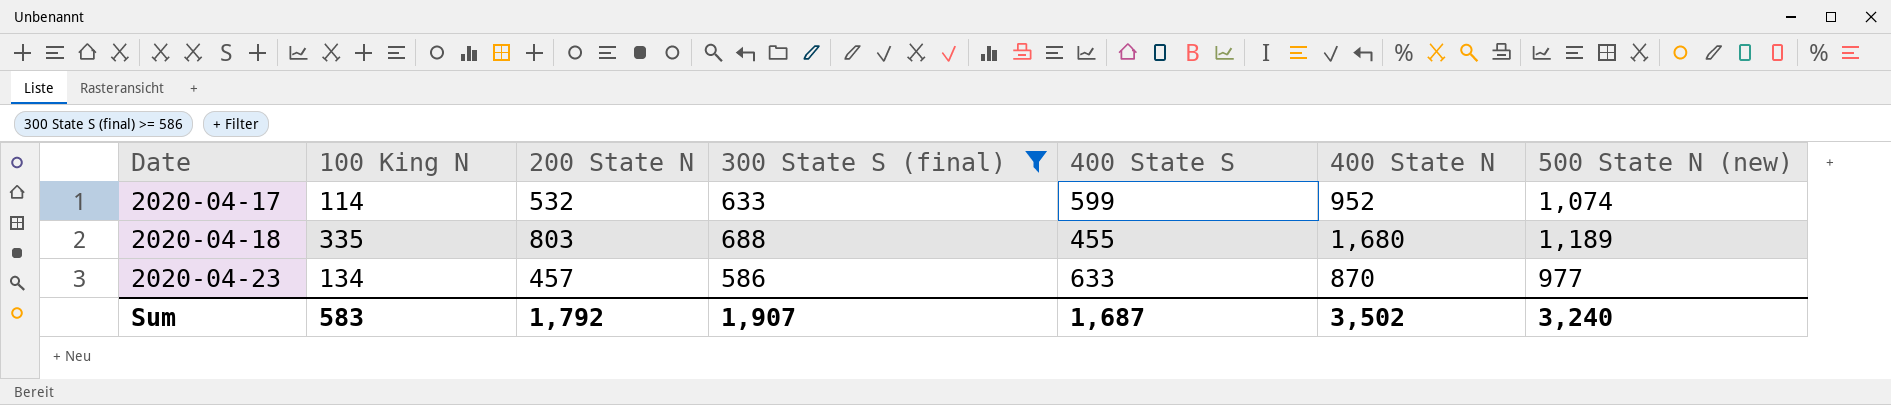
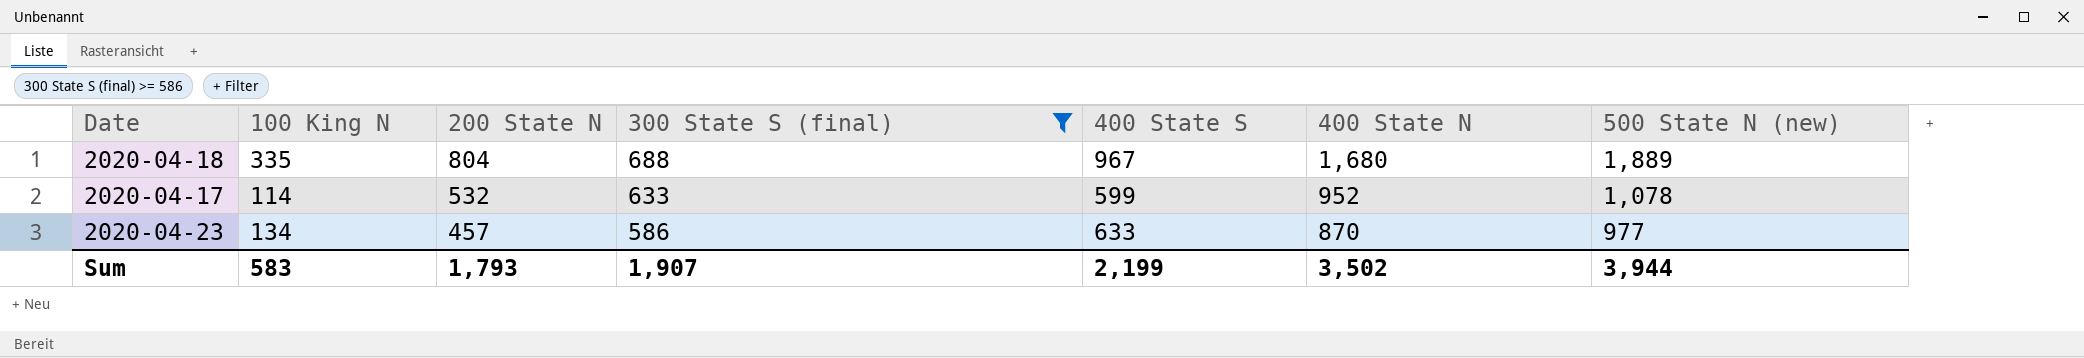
row order: Date ascending -> 200 State N descending
2020-04-18 | 200 State N: 803 -> 804
2020-04-18 | 400 State S: 455 -> 967
2020-04-18 | 500 State N (new): 1,189 -> 1,889
2020-04-17 | 500 State N (new): 1,074 -> 1,078
Sum | 200 State N: 1,792 -> 1,793
Sum | 400 State S: 1,687 -> 2,199
Sum | 500 State N (new): 3,240 -> 3,944

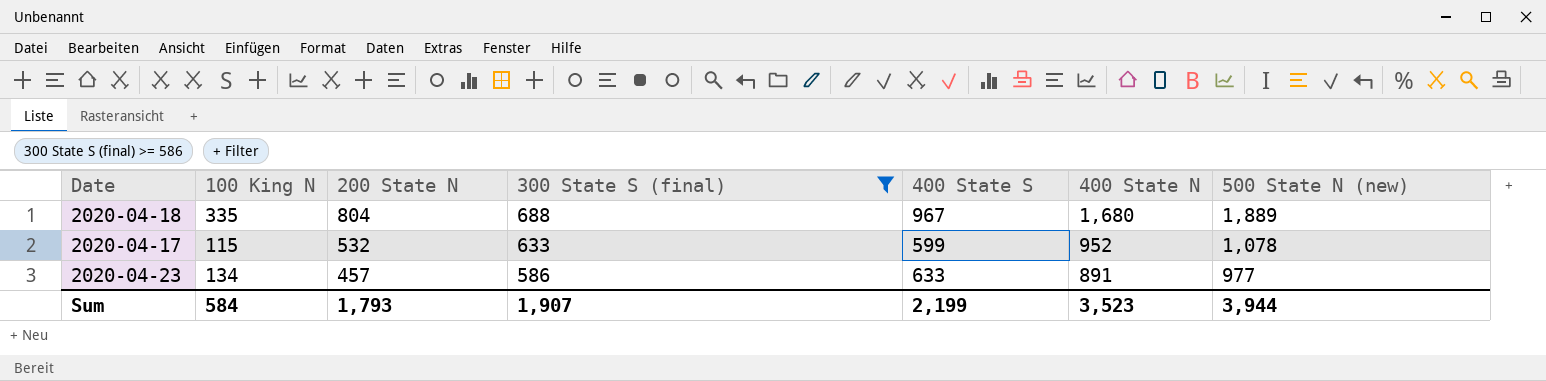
2020-04-17 | 100 King N: 114 -> 115
2020-04-23 | 400 State N: 870 -> 891
Sum | 100 King N: 583 -> 584
Sum | 400 State N: 3,502 -> 3,523

